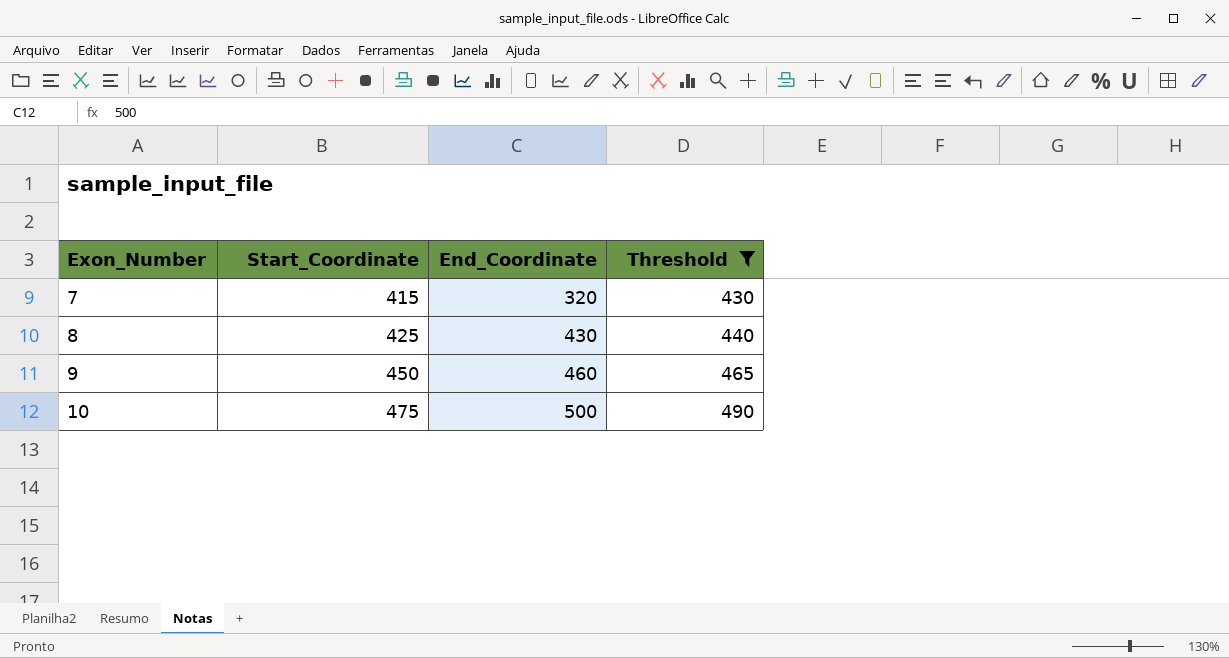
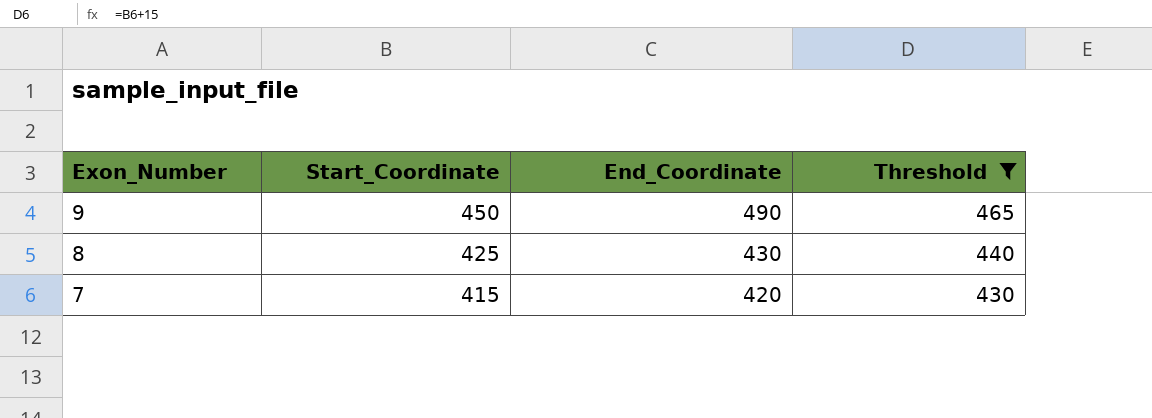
row order: Exon_Number ascending -> Exon_Number descending
row 10: 475 | 500 | 490 -> none
9 | End_Coordinate: 460 -> 490
7 | End_Coordinate: 320 -> 420

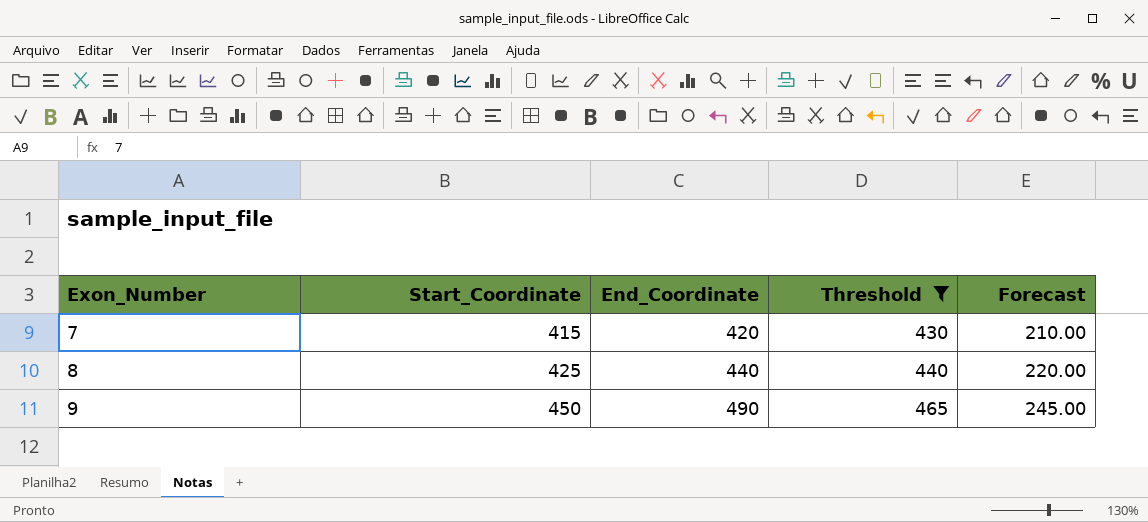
row order: Exon_Number descending -> Exon_Number ascending
column Forecast | formula: none -> [End_Coordinate] * 0.5
8 | End_Coordinate: 430 -> 440

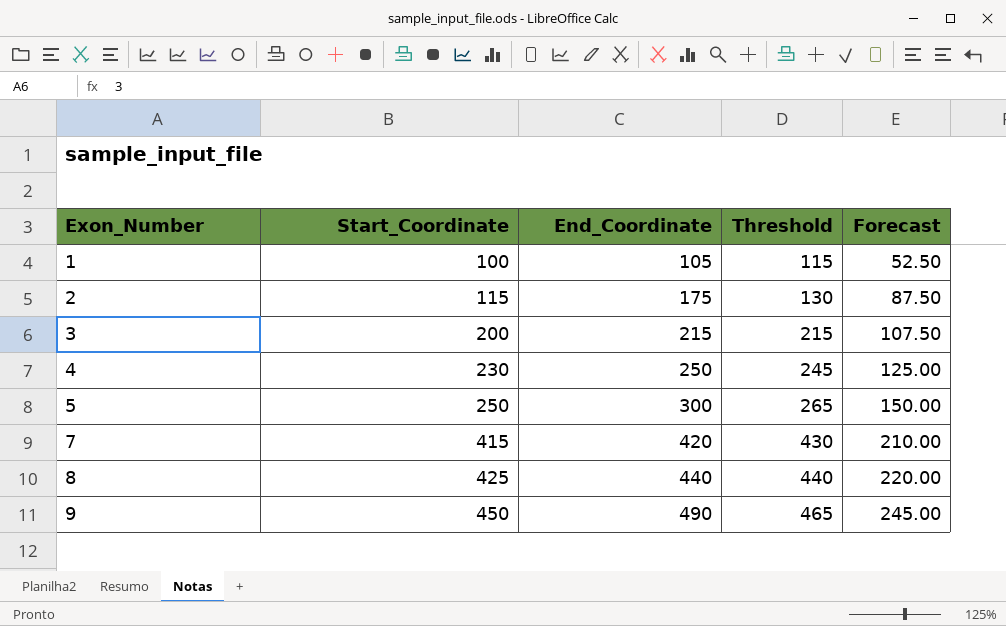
filter: Threshold >= 430 -> none

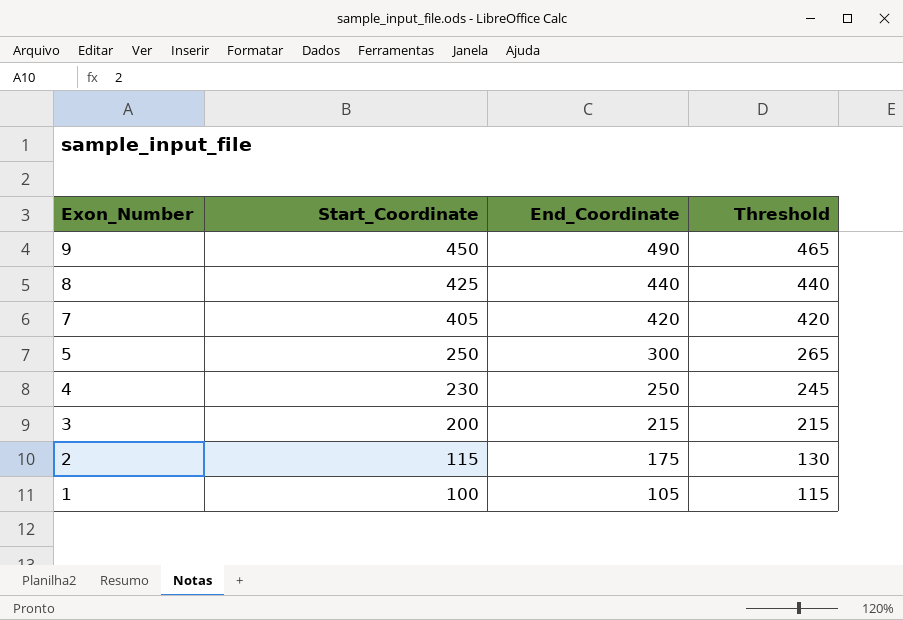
row order: Exon_Number ascending -> Exon_Number descending
column Forecast | formula: [End_Coordinate] * 0.5 -> none
7 | Start_Coordinate: 415 -> 405
7 | Threshold: 430 -> 420

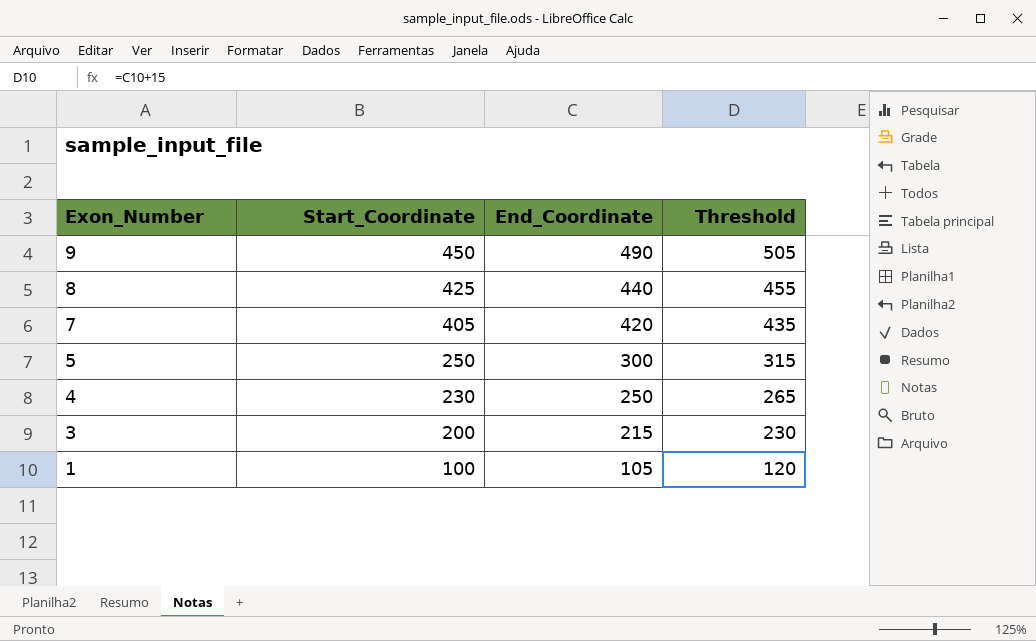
column Threshold | formula: [Start_Coordinate] + 15 -> [End_Coordinate] + 15
row 2: 115 | 175 | 130 -> none

